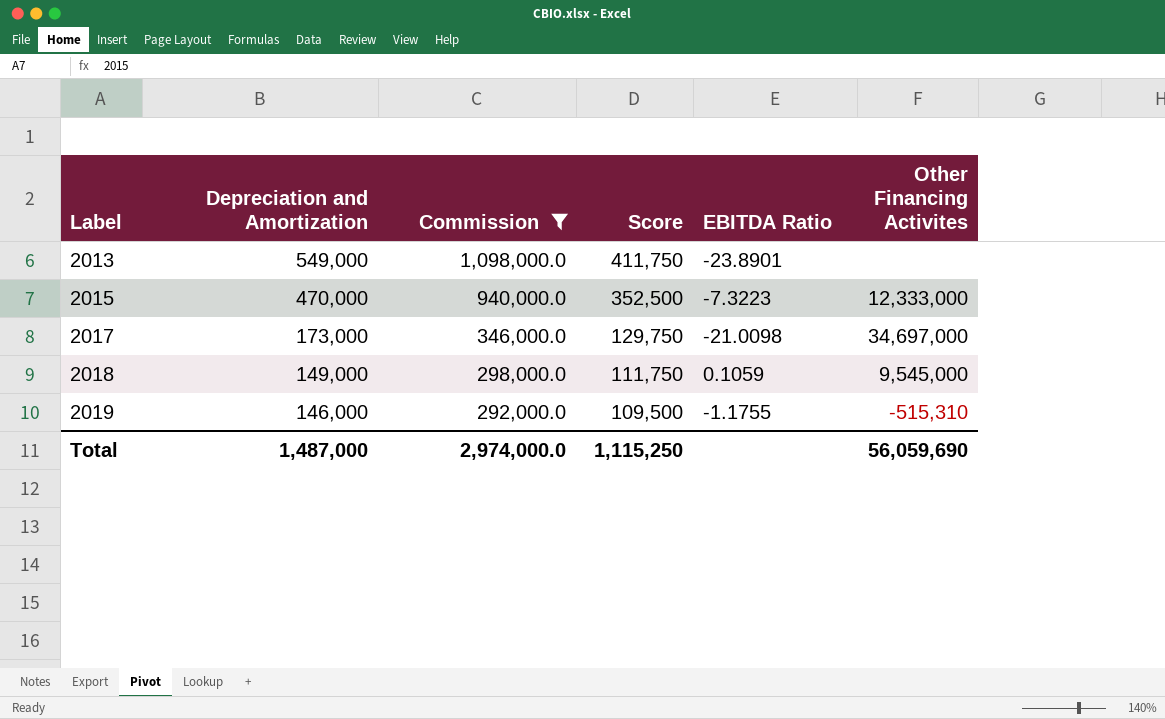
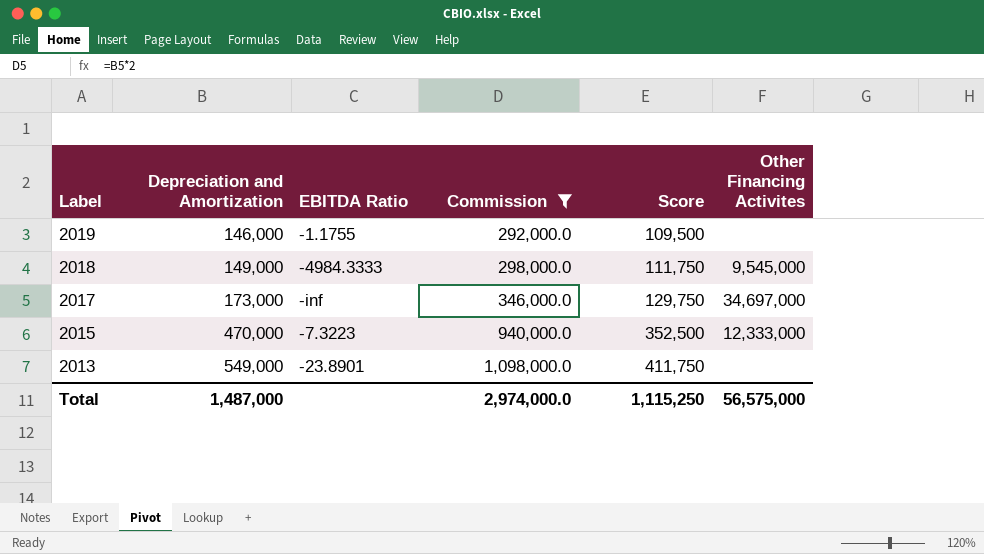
row order: Label ascending -> Label descending
column EBITDA Ratio | position: 5 -> 3
2019 | Other Financing Activites: -515,310 -> none
2018 | EBITDA Ratio: 0.1059 -> -4984.3333
2017 | EBITDA Ratio: -21.0098 -> -inf
Total | Other Financing Activites: 56,059,690 -> 56,575,000

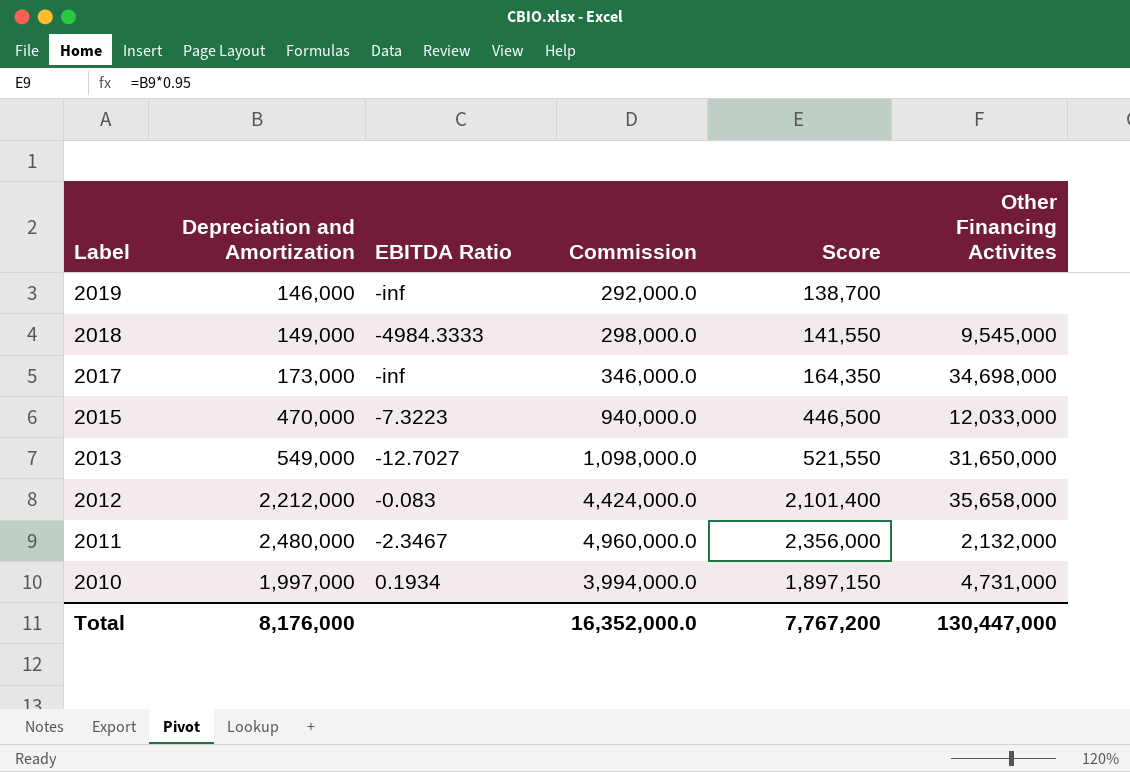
filter: Commission <= 1,098,000.0 -> none
column Score | formula: [Depreciation and Amortization] * 0.75 -> [Depreciation and Amortization] * 0.95
2019 | EBITDA Ratio: -1.1755 -> -inf
2017 | Other Financing Activites: 34,697,000 -> 34,698,000
2015 | Other Financing Activites: 12,333,000 -> 12,033,000
2013 | EBITDA Ratio: -23.8901 -> -12.7027
2013 | Other Financing Activites: none -> 31,650,000
Total | Depreciation and Amortization: 1,487,000 -> 8,176,000
Total | Commission: 2,974,000.0 -> 16,352,000.0
Total | Score: 1,115,250 -> 7,767,200
Total | Other Financing Activites: 56,575,000 -> 130,447,000

